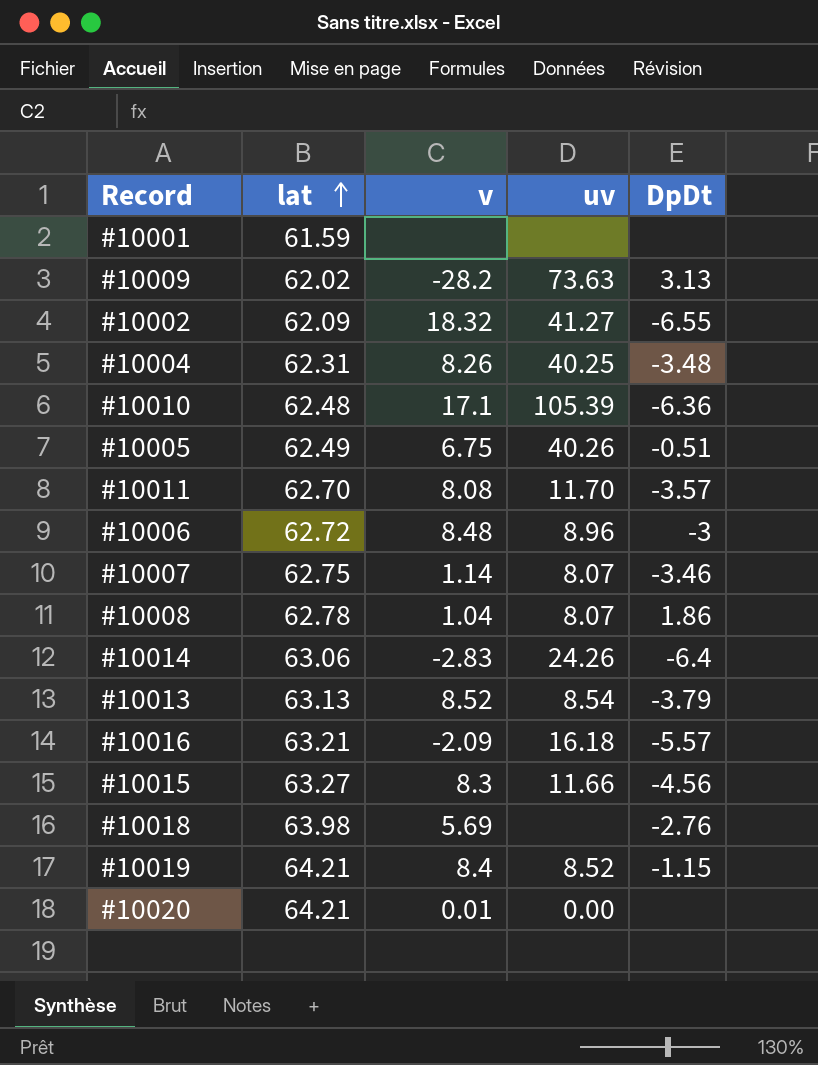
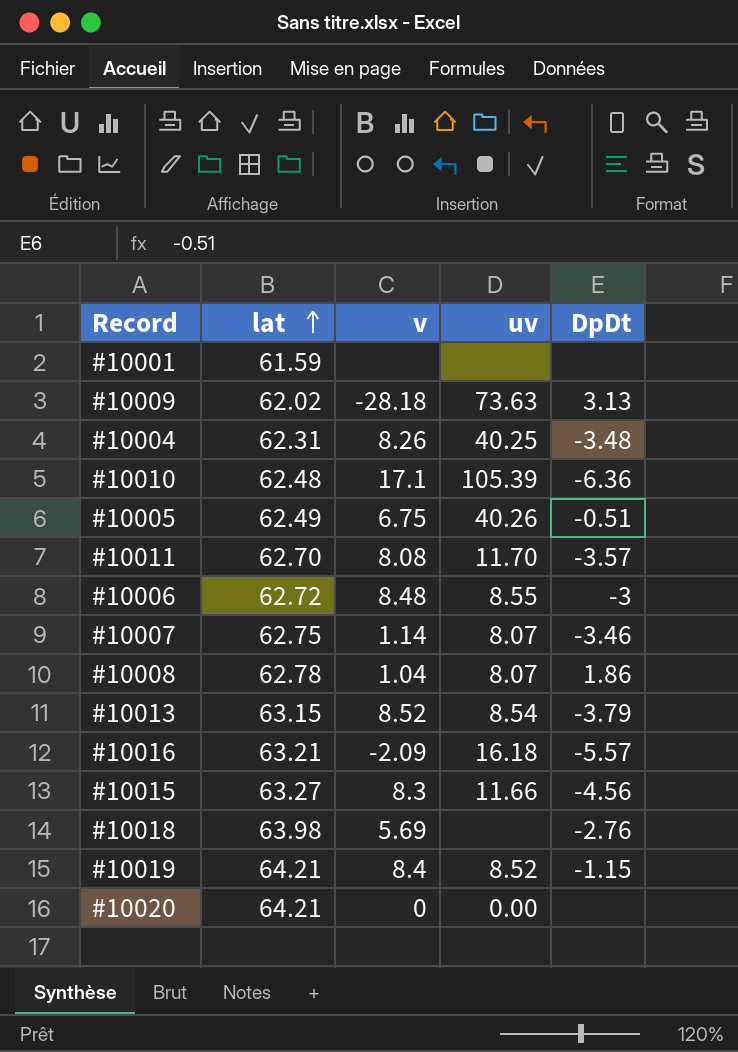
row #10002: 62.09 | 18.32 | 41.27 | -6.55 -> none
row #10014: 63.06 | -2.83 | 24.26 | -6.4 -> none
#10009 | v: -28.2 -> -28.18
#10006 | uv: 8.96 -> 8.55
#10013 | lat: 63.13 -> 63.15
#10020 | v: 0.01 -> 0

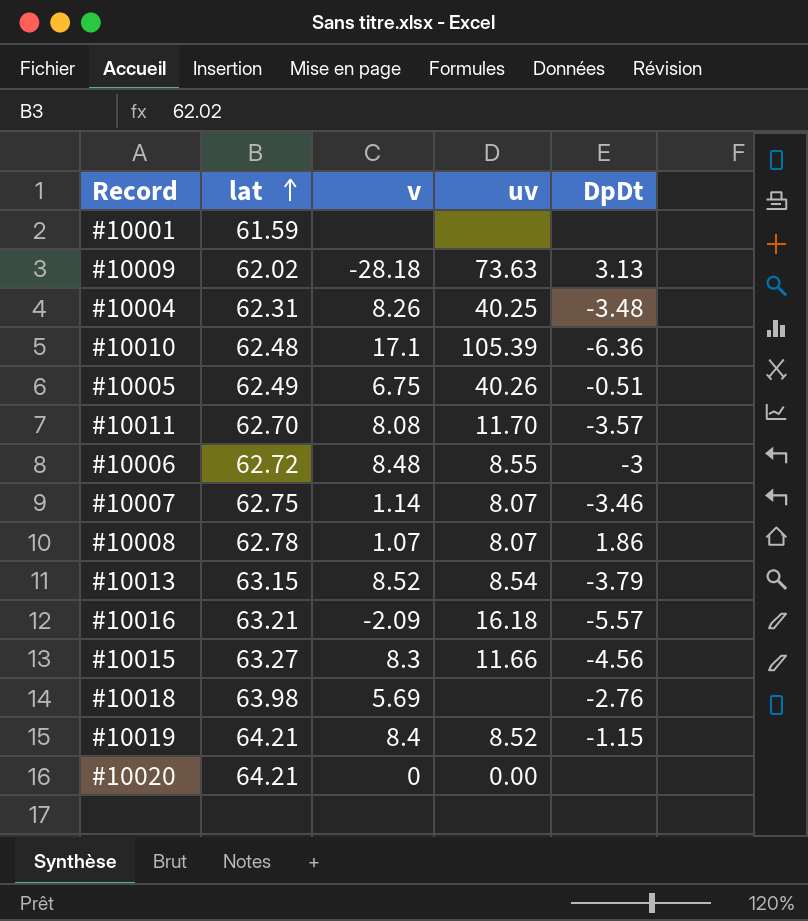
#10008 | v: 1.04 -> 1.07

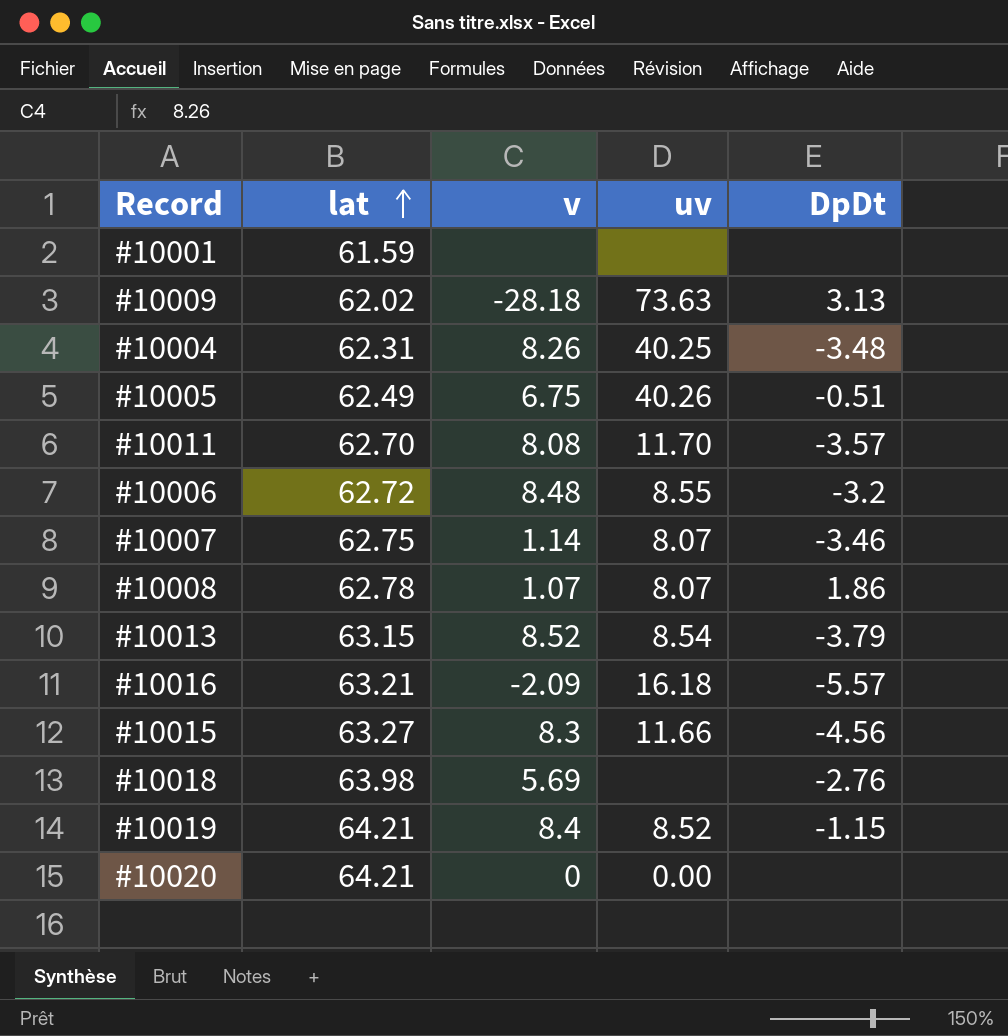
row #10010: 62.48 | 17.1 | 105.39 | -6.36 -> none
#10006 | DpDt: -3 -> -3.2

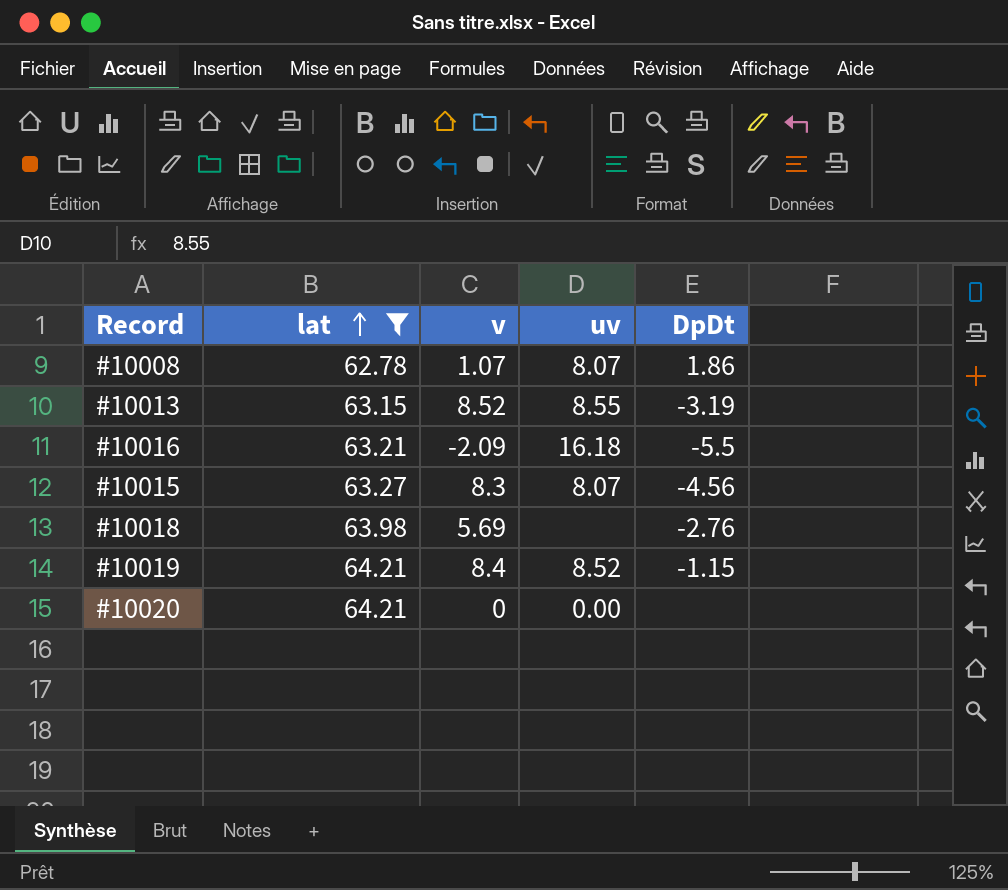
filter: none -> lat >= 62.78
#10013 | uv: 8.54 -> 8.55
#10013 | DpDt: -3.79 -> -3.19
#10016 | DpDt: -5.57 -> -5.5
#10015 | uv: 11.66 -> 8.07

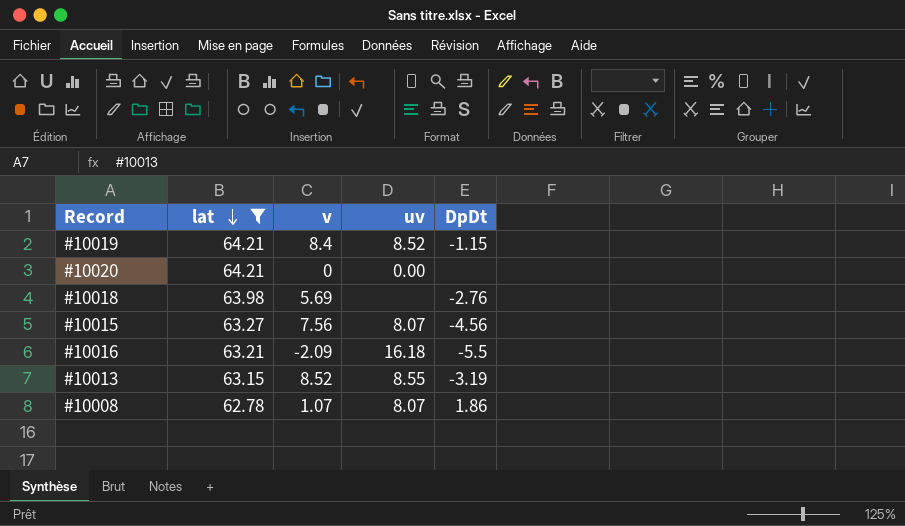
row order: lat ascending -> lat descending
#10015 | v: 8.3 -> 7.56

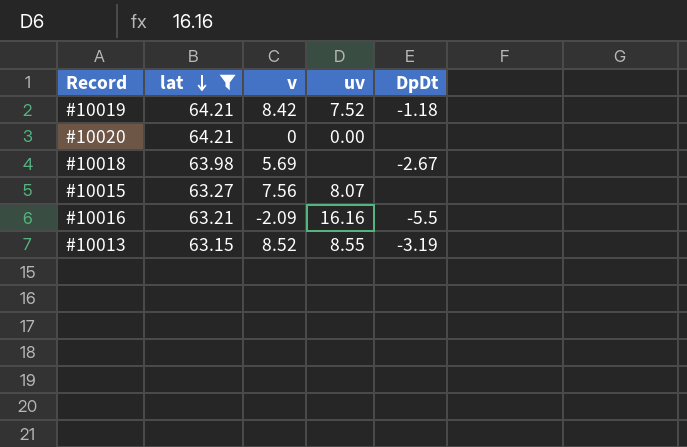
row #10008: 62.78 | 1.07 | 8.07 | 1.86 -> none
#10019 | v: 8.4 -> 8.42
#10019 | uv: 8.52 -> 7.52
#10019 | DpDt: -1.15 -> -1.18
#10018 | DpDt: -2.76 -> -2.67
#10015 | DpDt: -4.56 -> none
#10016 | uv: 16.18 -> 16.16

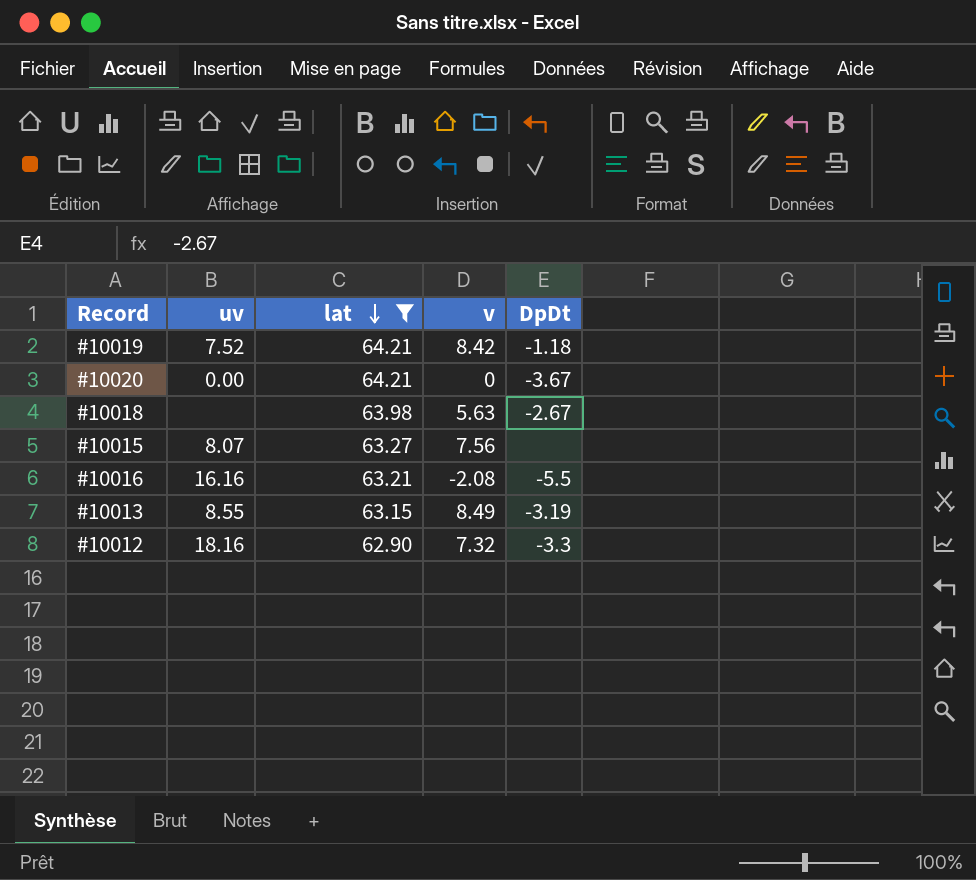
column uv | position: 4 -> 2
#10020 | DpDt: none -> -3.67
#10018 | v: 5.69 -> 5.63
#10016 | v: -2.09 -> -2.08
#10013 | v: 8.52 -> 8.49
row #10012: none -> 18.16 | 62.90 | 7.32 | -3.3

